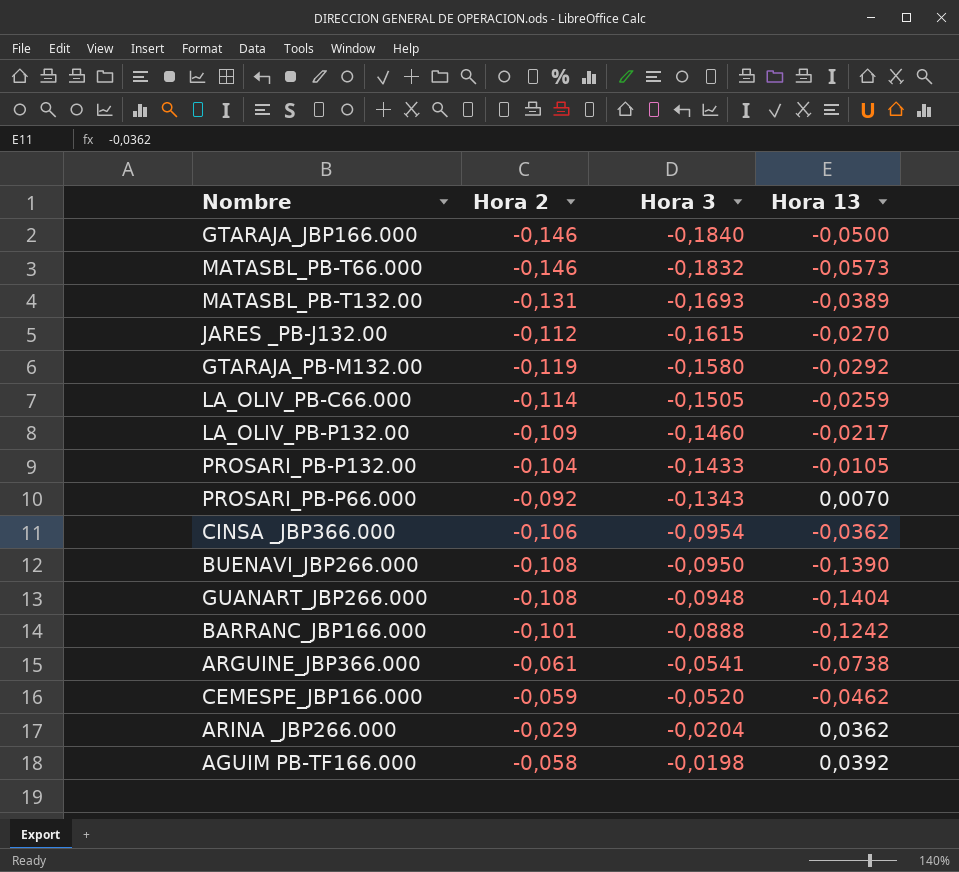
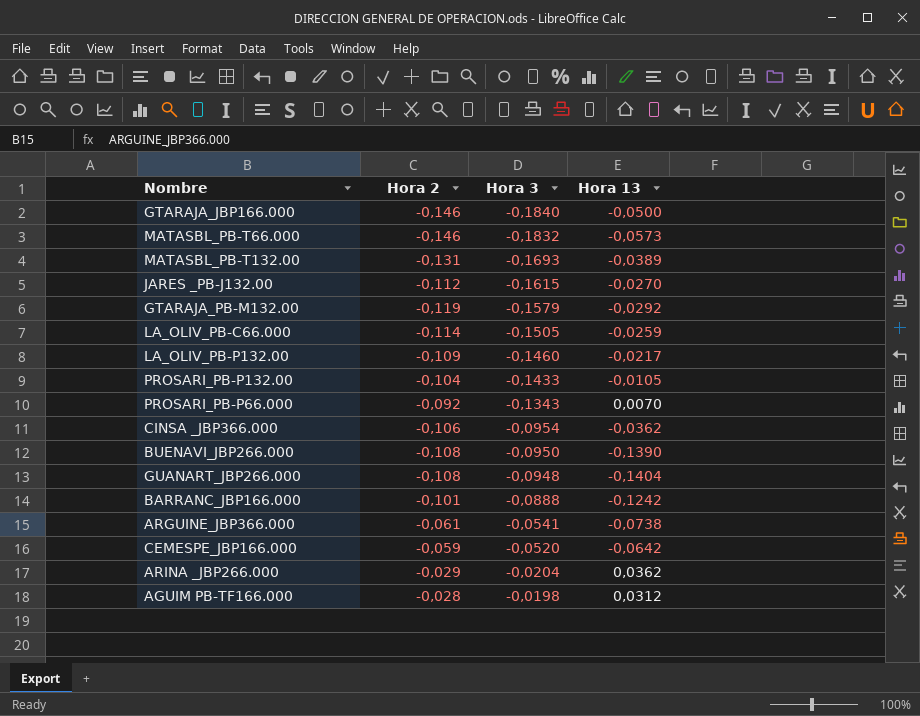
GTARAJA_PB-M132.00 | Hora 3: -0,1580 -> -0,1579
CEMESPE_JBP166.000 | Hora 13: -0,0462 -> -0,0642
AGUIM PB-TF166.000 | Hora 2: -0,058 -> -0,028
AGUIM PB-TF166.000 | Hora 13: 0,0392 -> 0,0312

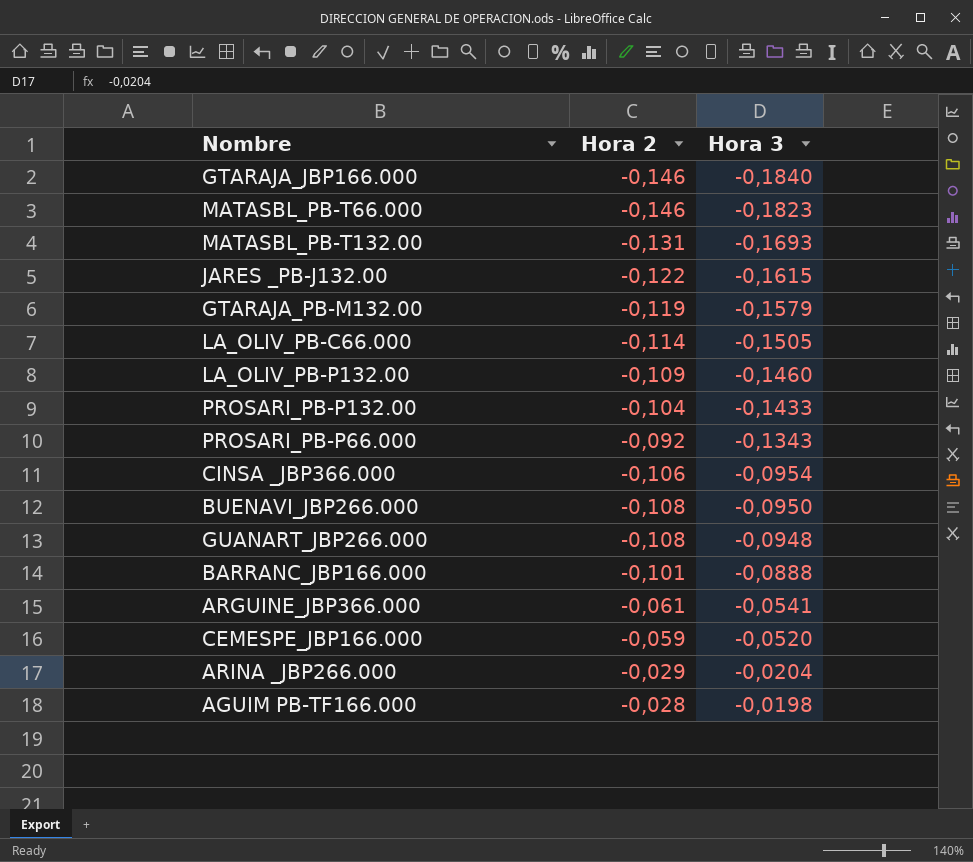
column Hora 13 | position: 4 -> none
MATASBL_PB-T66.000 | Hora 3: -0,1832 -> -0,1823
JARES _PB-J132.00 | Hora 2: -0,112 -> -0,122

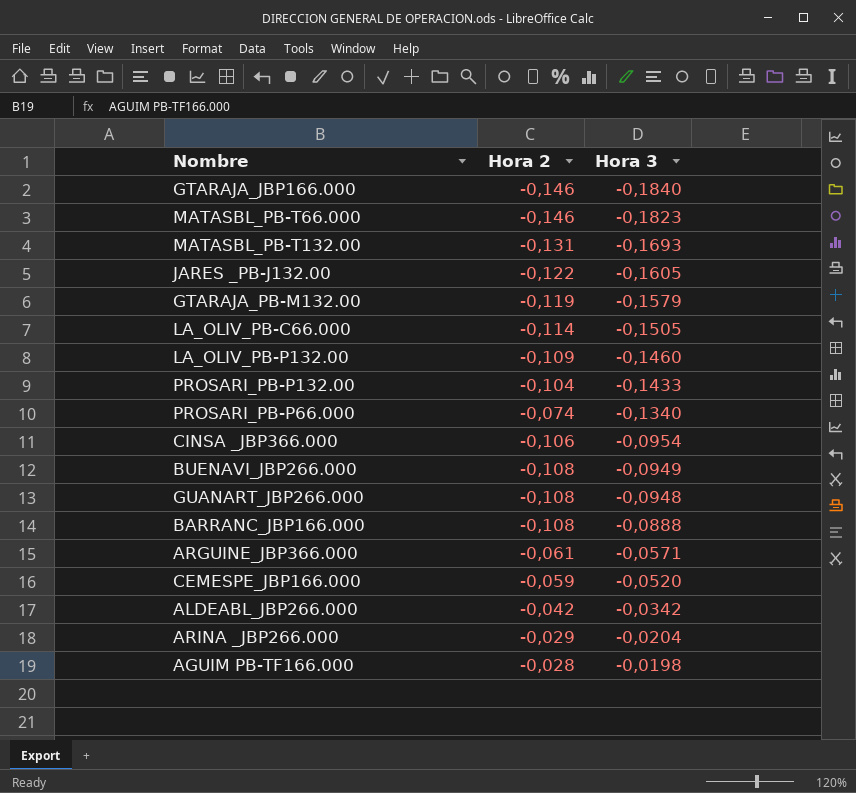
JARES _PB-J132.00 | Hora 3: -0,1615 -> -0,1605
PROSARI_PB-P66.000 | Hora 2: -0,092 -> -0,074
PROSARI_PB-P66.000 | Hora 3: -0,1343 -> -0,1340
BUENAVI_JBP266.000 | Hora 3: -0,0950 -> -0,0949
BARRANC_JBP166.000 | Hora 2: -0,101 -> -0,108
ARGUINE_JBP366.000 | Hora 3: -0,0541 -> -0,0571
row ALDEABL_JBP266.000: none -> -0,042 | -0,0342

